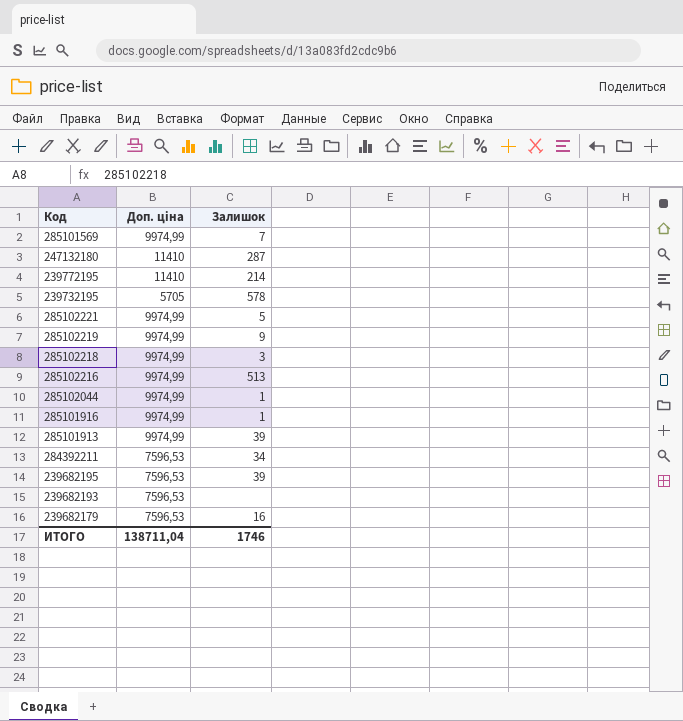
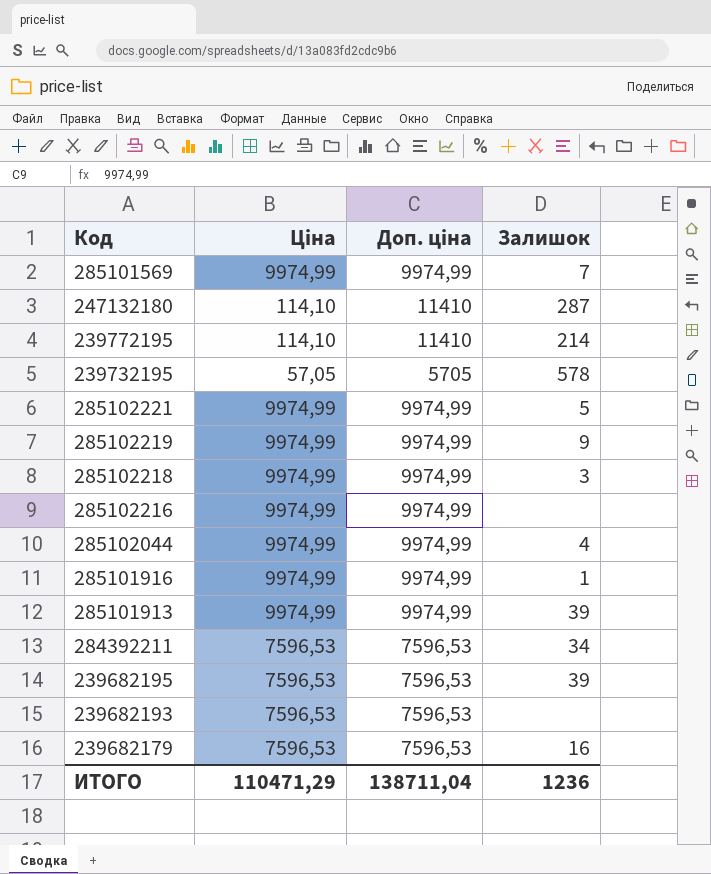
column Ціна | position: none -> 2
285102216 | Залишок: 513 -> none
285102044 | Залишок: 1 -> 4
ИТОГО | Залишок: 1746 -> 1236

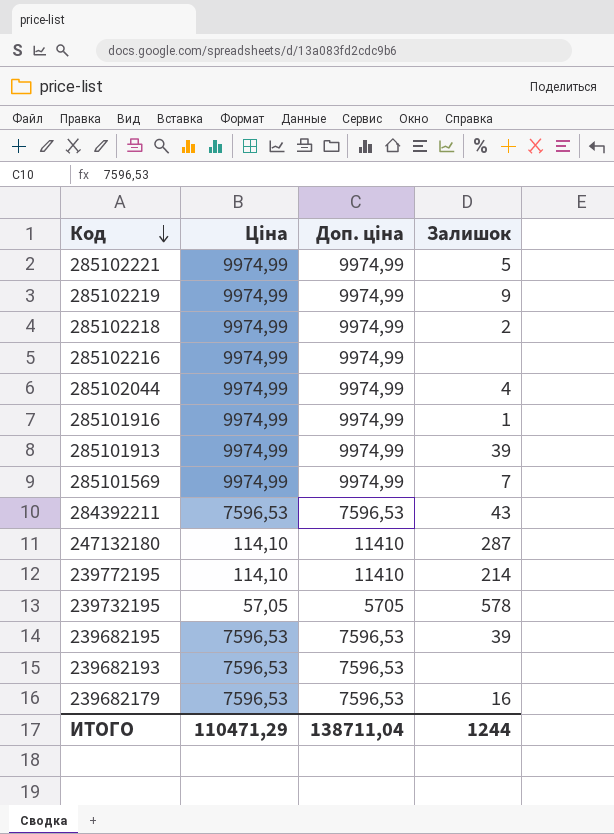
row order: none -> Код descending
285102218 | Залишок: 3 -> 2
284392211 | Залишок: 34 -> 43
ИТОГО | Залишок: 1236 -> 1244

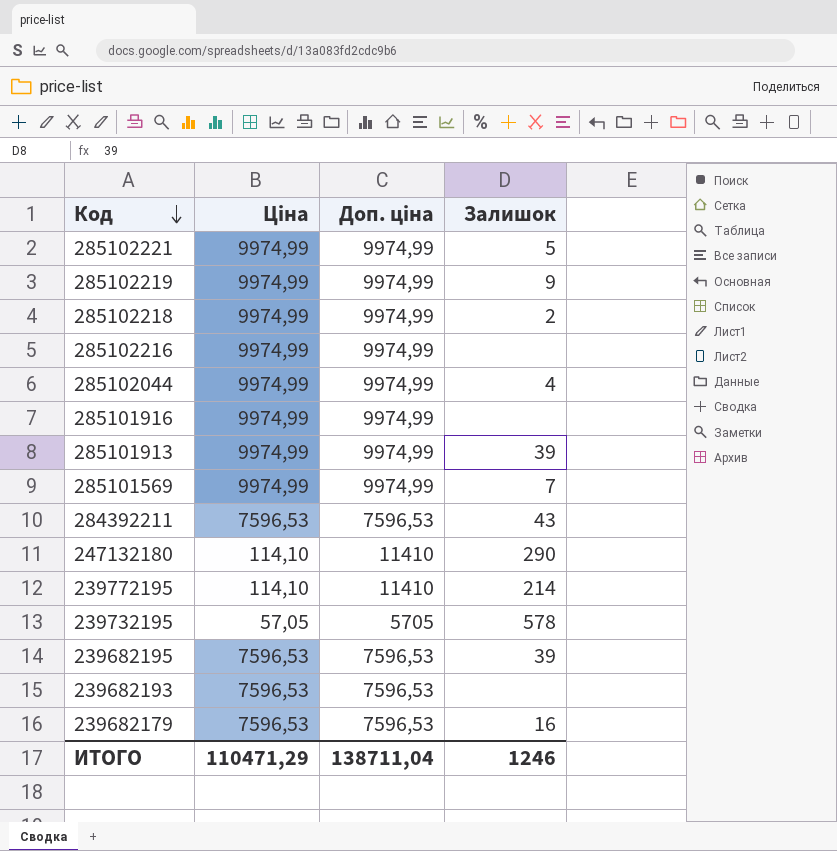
285101916 | Залишок: 1 -> none
247132180 | Залишок: 287 -> 290
ИТОГО | Залишок: 1244 -> 1246

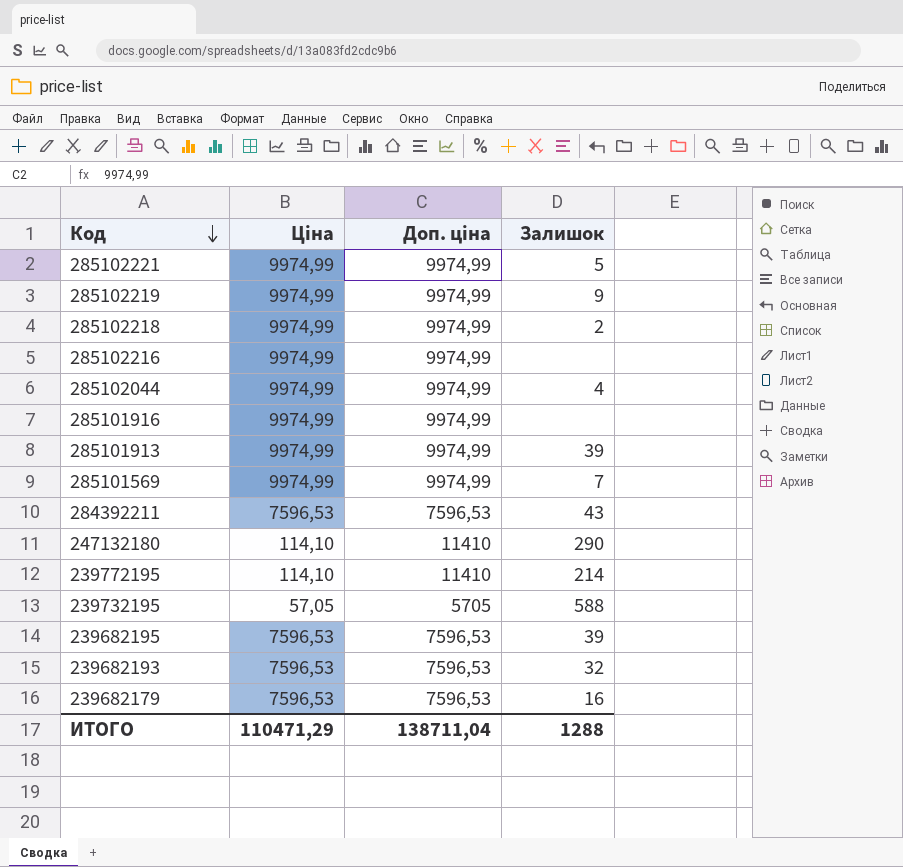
239732195 | Залишок: 578 -> 588
239682193 | Залишок: none -> 32
ИТОГО | Залишок: 1246 -> 1288

